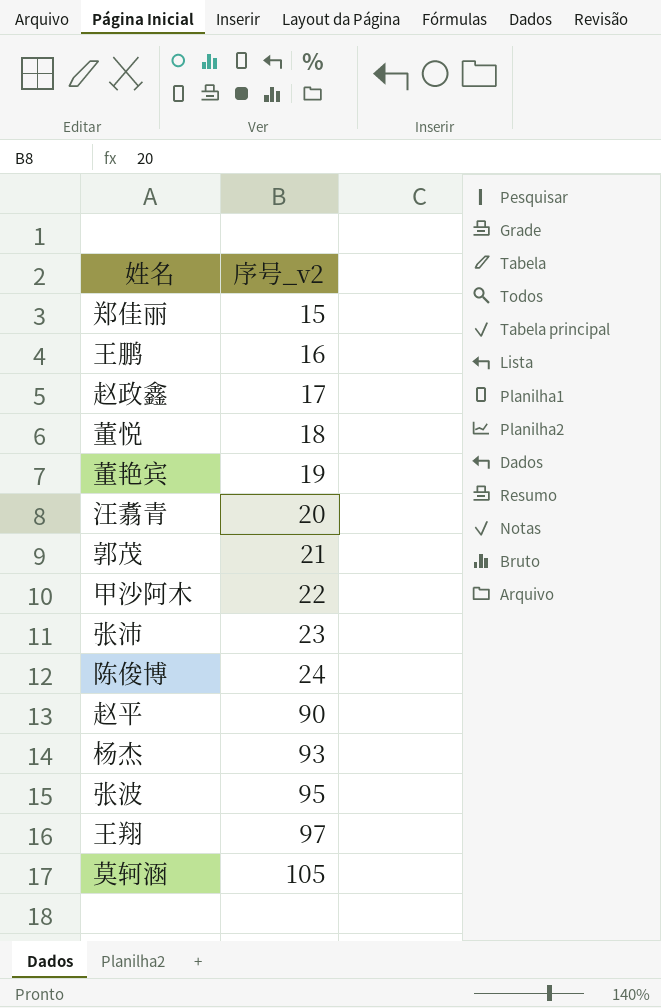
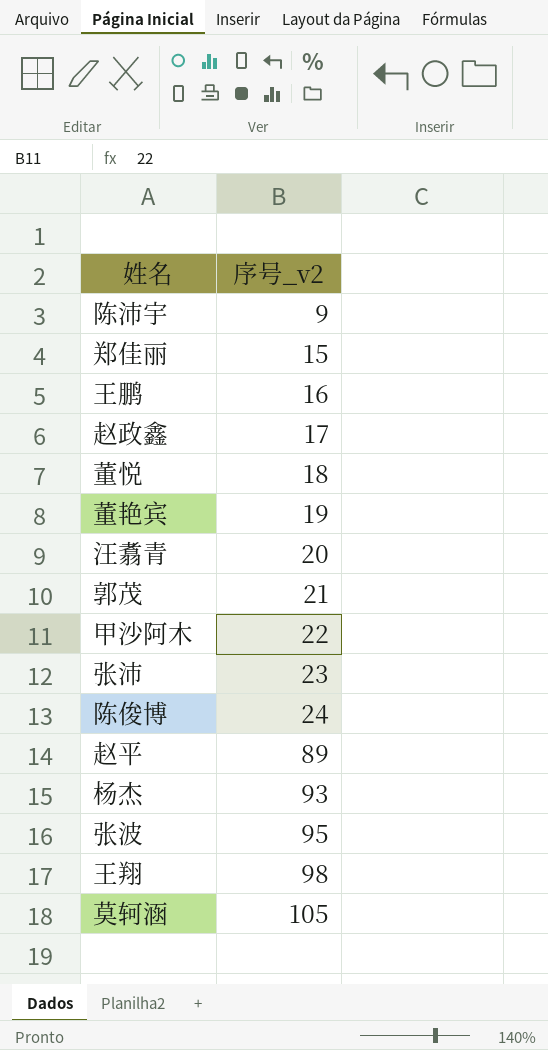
row 陈沛宇: none -> 9
赵平 | 序号_v2: 90 -> 89
王翔 | 序号_v2: 97 -> 98

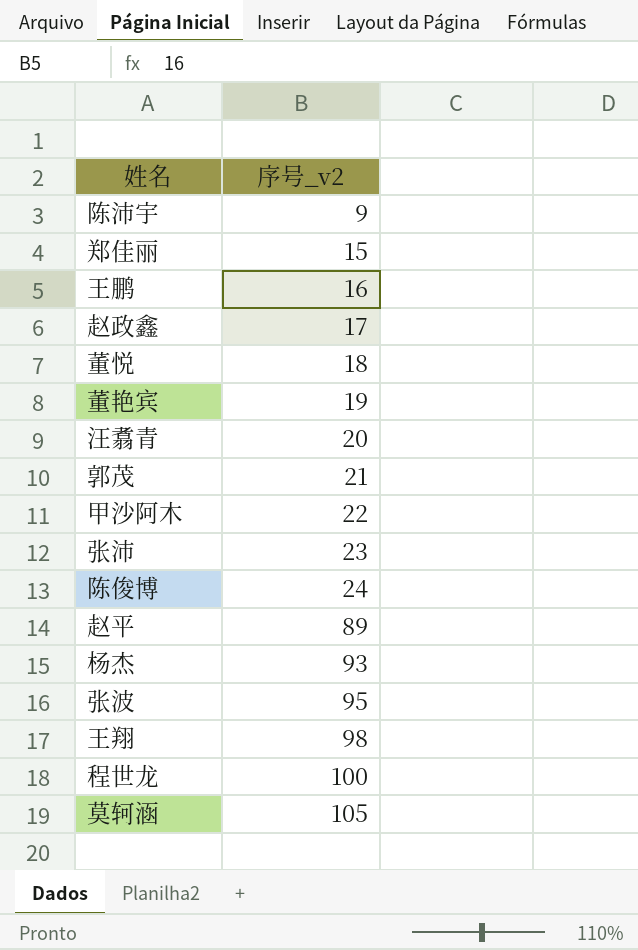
row 程世龙: none -> 100

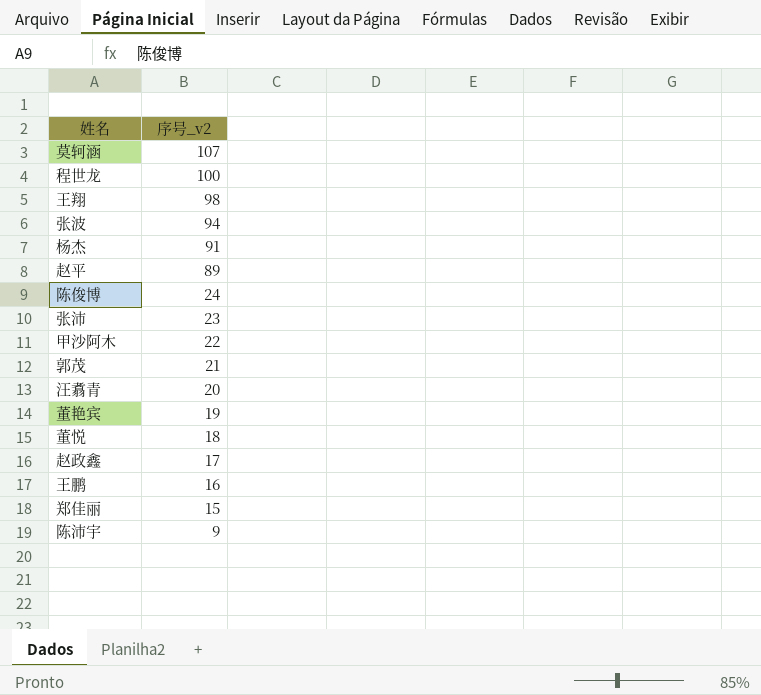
row order: 序号_v2 ascending -> 序号_v2 descending
莫轲涵 | 序号_v2: 105 -> 107
张波 | 序号_v2: 95 -> 94
杨杰 | 序号_v2: 93 -> 91

